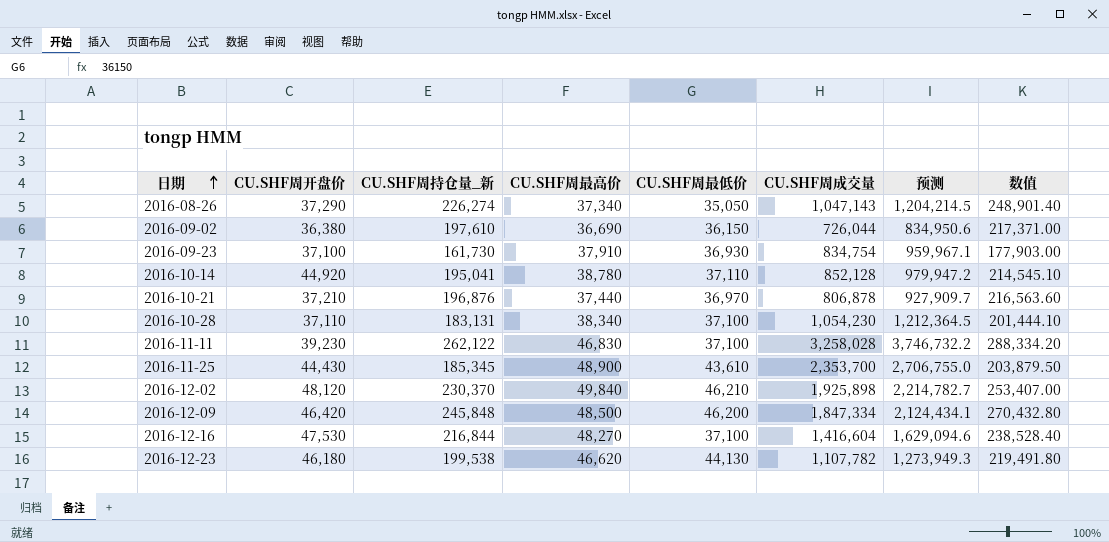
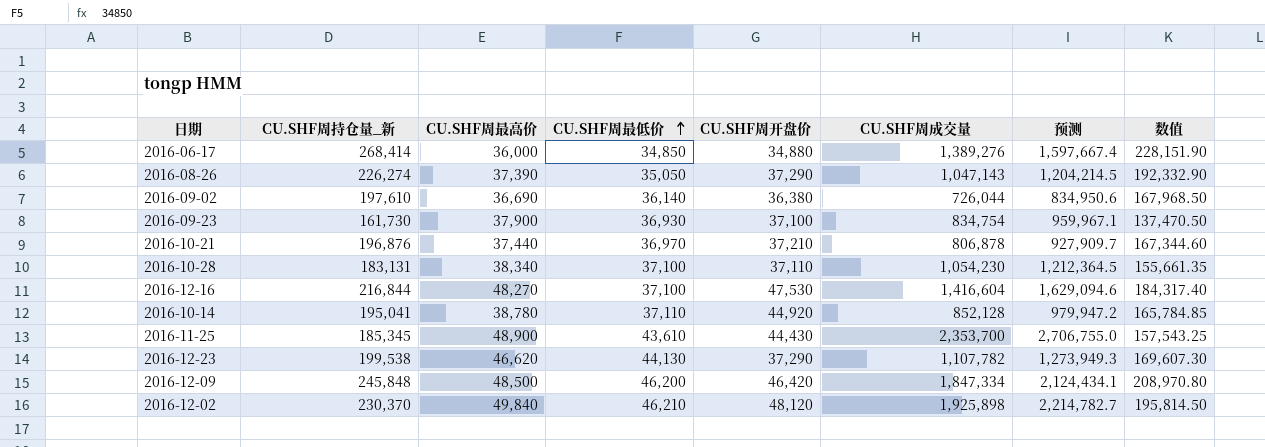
row order: 日期 ascending -> CU.SHF周最低价 ascending
column CU.SHF周开盘价 | position: 2 -> 5
column 数值 | formula: [CU.SHF周持仓量_新] * 1.1 -> [CU.SHF周持仓量_新] * 0.85
row 2016-11-11: 39,230 | 262,122 | 46,830 | 37,100 | 3,258,028 | 3,746,732.2 | 288,334.20 -> none
row 2016-06-17: none -> 268,414 | 36,000 | 34,850 | 34,880 | 1,389,276 | 1,597,667.4 | 228,151.90
2016-08-26 | CU.SHF周最高价: 37,340 -> 37,390
2016-09-02 | CU.SHF周最低价: 36,150 -> 36,140
2016-09-23 | CU.SHF周最高价: 37,910 -> 37,900
2016-12-23 | CU.SHF周开盘价: 46,180 -> 37,290

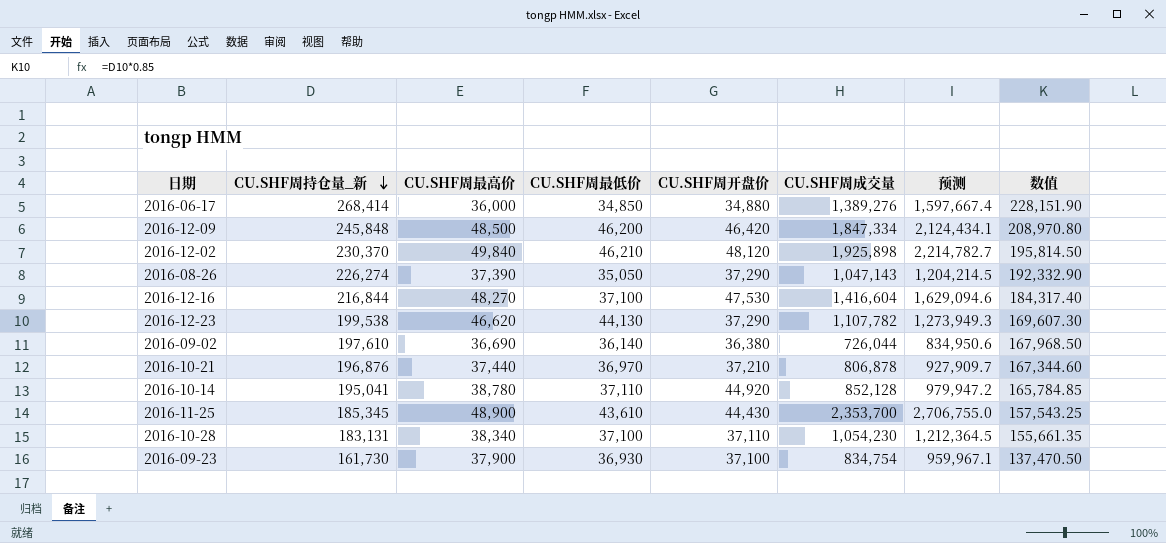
row order: CU.SHF周最低价 ascending -> CU.SHF周持仓量_新 descending

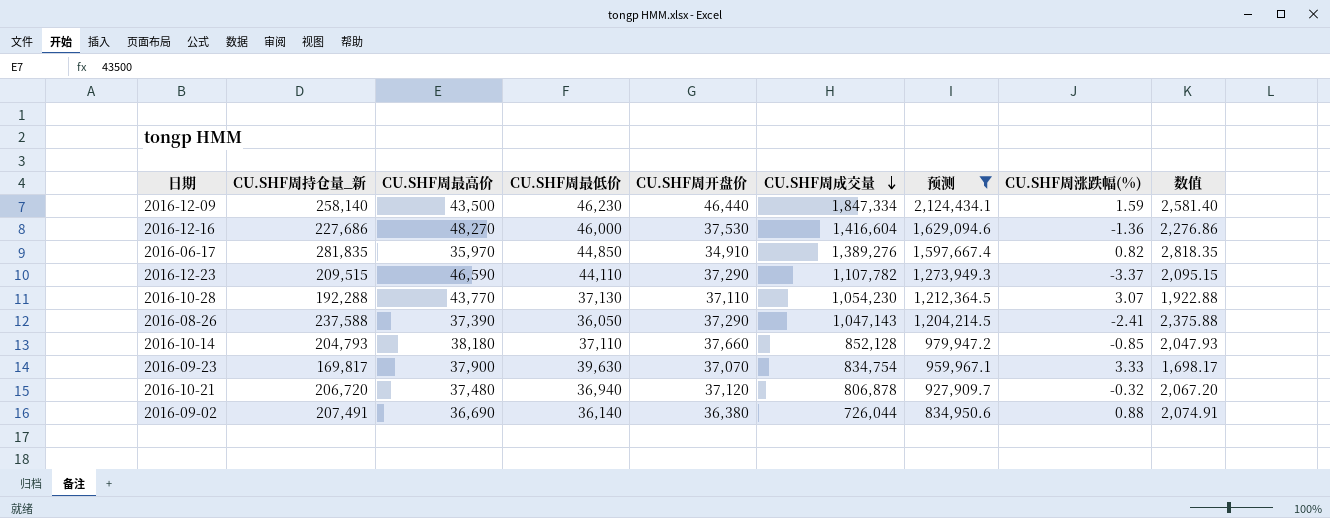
filter: none -> 预测 <= 2,124,434.1
row order: CU.SHF周持仓量_新 descending -> CU.SHF周成交量 descending
column CU.SHF周涨跌幅(%) | position: none -> 8
column 数值 | formula: [CU.SHF周持仓量_新] * 0.85 -> [CU.SHF周持仓量_新] * 0.01
2016-12-09 | CU.SHF周持仓量_新: 245,848 -> 258,140
2016-12-09 | CU.SHF周最高价: 48,500 -> 43,500
2016-12-09 | CU.SHF周最低价: 46,200 -> 46,230
2016-12-09 | CU.SHF周开盘价: 46,420 -> 46,440
2016-12-16 | CU.SHF周持仓量_新: 216,844 -> 227,686
2016-12-16 | CU.SHF周最低价: 37,100 -> 46,000
2016-12-16 | CU.SHF周开盘价: 47,530 -> 37,530
2016-06-17 | CU.SHF周持仓量_新: 268,414 -> 281,835
2016-06-17 | CU.SHF周最高价: 36,000 -> 35,970
2016-06-17 | CU.SHF周最低价: 34,850 -> 44,850
2016-06-17 | CU.SHF周开盘价: 34,880 -> 34,910
2016-12-23 | CU.SHF周持仓量_新: 199,538 -> 209,515
2016-12-23 | CU.SHF周最高价: 46,620 -> 46,590
2016-12-23 | CU.SHF周最低价: 44,130 -> 44,110
2016-10-28 | CU.SHF周持仓量_新: 183,131 -> 192,288
2016-10-28 | CU.SHF周最高价: 38,340 -> 43,770
2016-10-28 | CU.SHF周最低价: 37,100 -> 37,130
2016-08-26 | CU.SHF周持仓量_新: 226,274 -> 237,588
2016-08-26 | CU.SHF周最低价: 35,050 -> 36,050
2016-10-14 | CU.SHF周持仓量_新: 195,041 -> 204,793
2016-10-14 | CU.SHF周最高价: 38,780 -> 38,180
2016-10-14 | CU.SHF周开盘价: 44,920 -> 37,660
2016-09-23 | CU.SHF周持仓量_新: 161,730 -> 169,817
2016-09-23 | CU.SHF周最低价: 36,930 -> 39,630
2016-09-23 | CU.SHF周开盘价: 37,100 -> 37,070
2016-10-21 | CU.SHF周持仓量_新: 196,876 -> 206,720
2016-10-21 | CU.SHF周最高价: 37,440 -> 37,480
2016-10-21 | CU.SHF周最低价: 36,970 -> 36,940
2016-10-21 | CU.SHF周开盘价: 37,210 -> 37,120
2016-09-02 | CU.SHF周持仓量_新: 197,610 -> 207,491

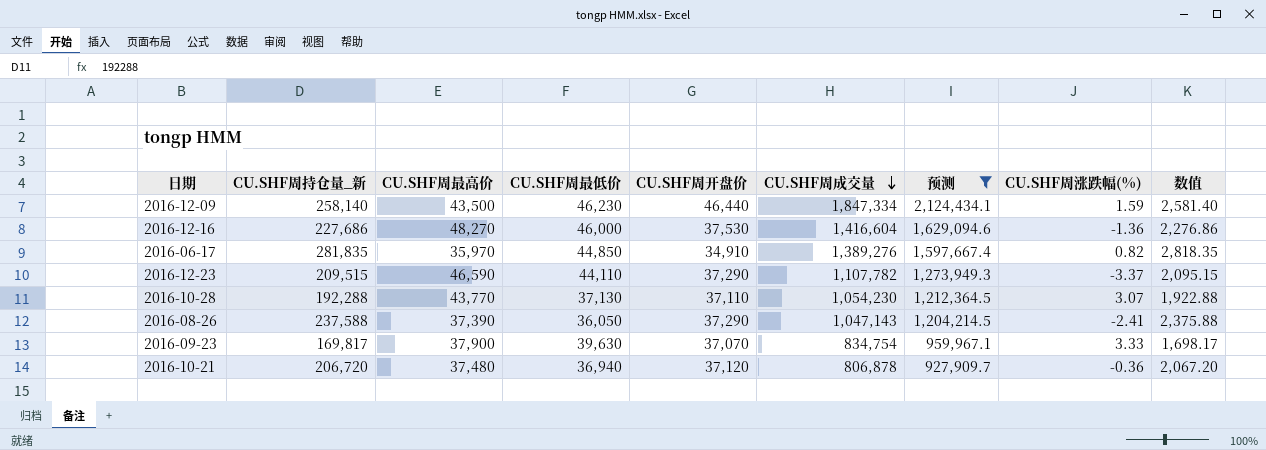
row 2016-10-14: 204,793 | 38,180 | 37,110 | 37,660 | 852,128 | 979,947.2 | -0.85 | 2,047.93 -> none
row 2016-09-02: 207,491 | 36,690 | 36,140 | 36,380 | 726,044 | 834,950.6 | 0.88 | 2,074.91 -> none
2016-10-21 | CU.SHF周涨跌幅(%): -0.32 -> -0.36

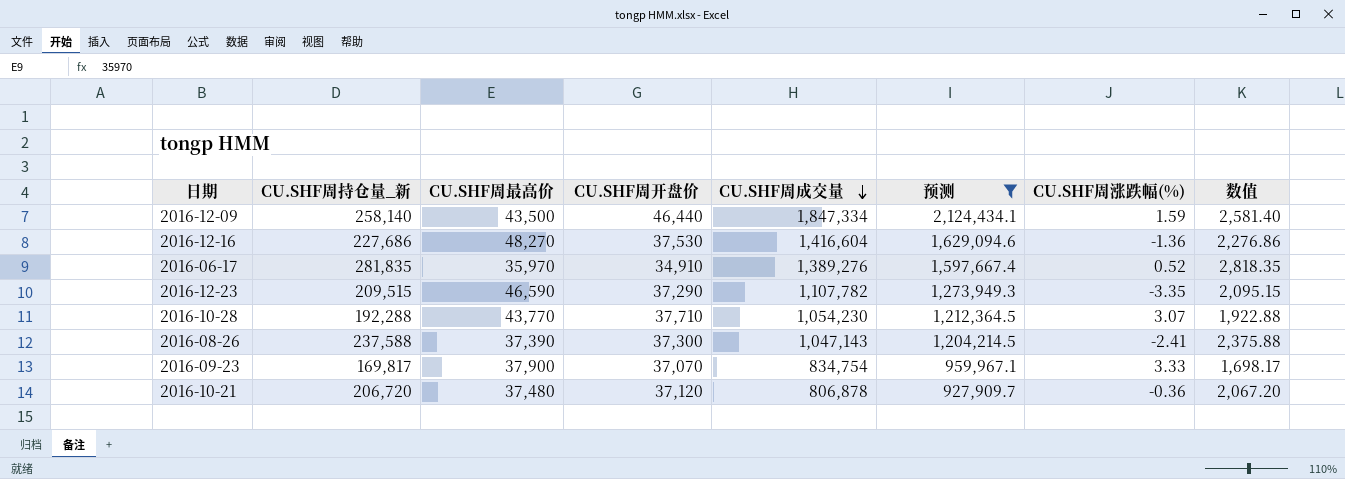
column CU.SHF周最低价 | position: 4 -> none
2016-06-17 | CU.SHF周涨跌幅(%): 0.82 -> 0.52
2016-12-23 | CU.SHF周涨跌幅(%): -3.37 -> -3.35
2016-10-28 | CU.SHF周开盘价: 37,110 -> 37,710
2016-08-26 | CU.SHF周开盘价: 37,290 -> 37,300

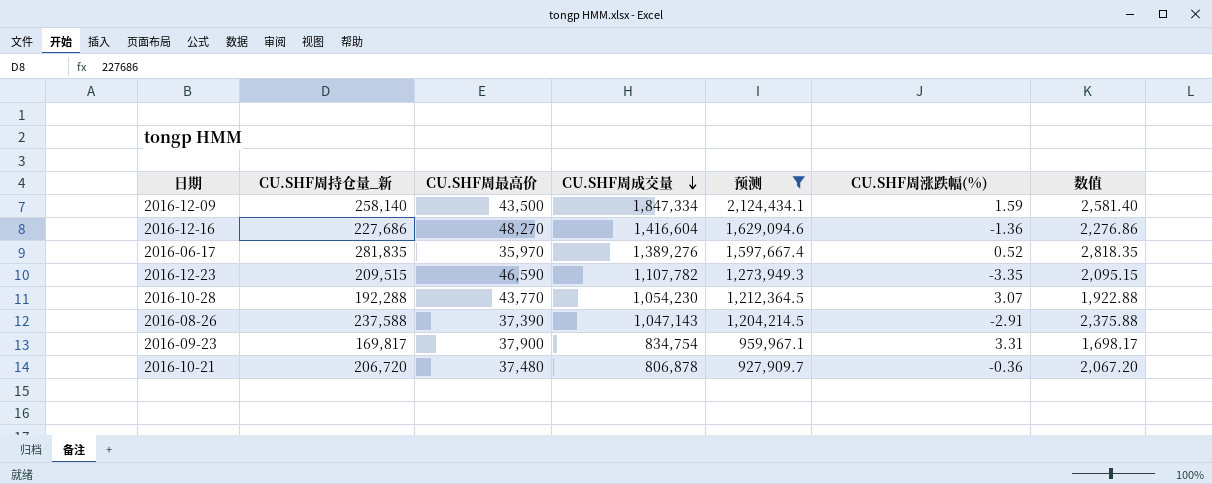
column CU.SHF周开盘价 | position: 4 -> none
2016-08-26 | CU.SHF周涨跌幅(%): -2.41 -> -2.91
2016-09-23 | CU.SHF周涨跌幅(%): 3.33 -> 3.31

